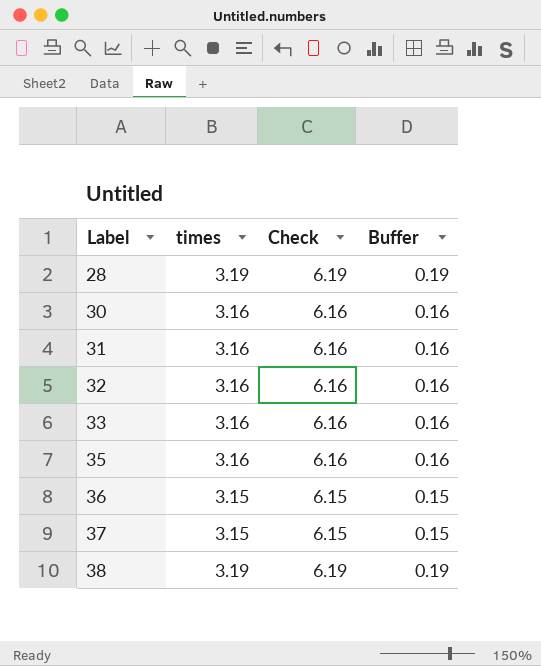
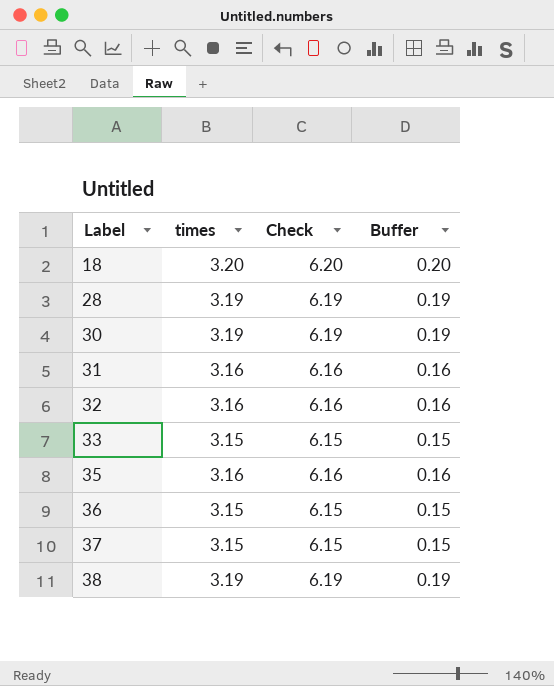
row 18: none -> 3.20 | 6.20 | 0.20
30 | times: 3.16 -> 3.19
30 | Check: 6.16 -> 6.19
30 | Buffer: 0.16 -> 0.19
33 | times: 3.16 -> 3.15
33 | Check: 6.16 -> 6.15
33 | Buffer: 0.16 -> 0.15

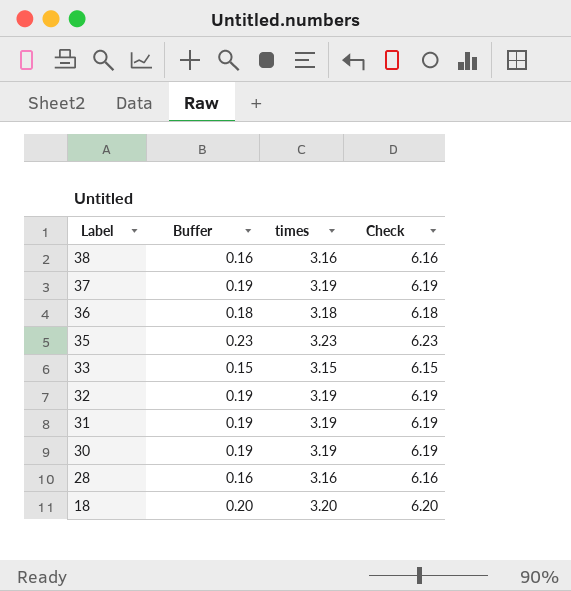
row order: Label ascending -> Label descending
column Buffer | position: 4 -> 2
38 | Buffer: 0.19 -> 0.16
38 | times: 3.19 -> 3.16
38 | Check: 6.19 -> 6.16
37 | Buffer: 0.15 -> 0.19
37 | times: 3.15 -> 3.19
37 | Check: 6.15 -> 6.19
36 | Buffer: 0.15 -> 0.18
36 | times: 3.15 -> 3.18
36 | Check: 6.15 -> 6.18
35 | Buffer: 0.16 -> 0.23
35 | times: 3.16 -> 3.23
35 | Check: 6.16 -> 6.23
32 | Buffer: 0.16 -> 0.19
32 | times: 3.16 -> 3.19
32 | Check: 6.16 -> 6.19
31 | Buffer: 0.16 -> 0.19
31 | times: 3.16 -> 3.19
31 | Check: 6.16 -> 6.19
28 | Buffer: 0.19 -> 0.16
28 | times: 3.19 -> 3.16
28 | Check: 6.19 -> 6.16

